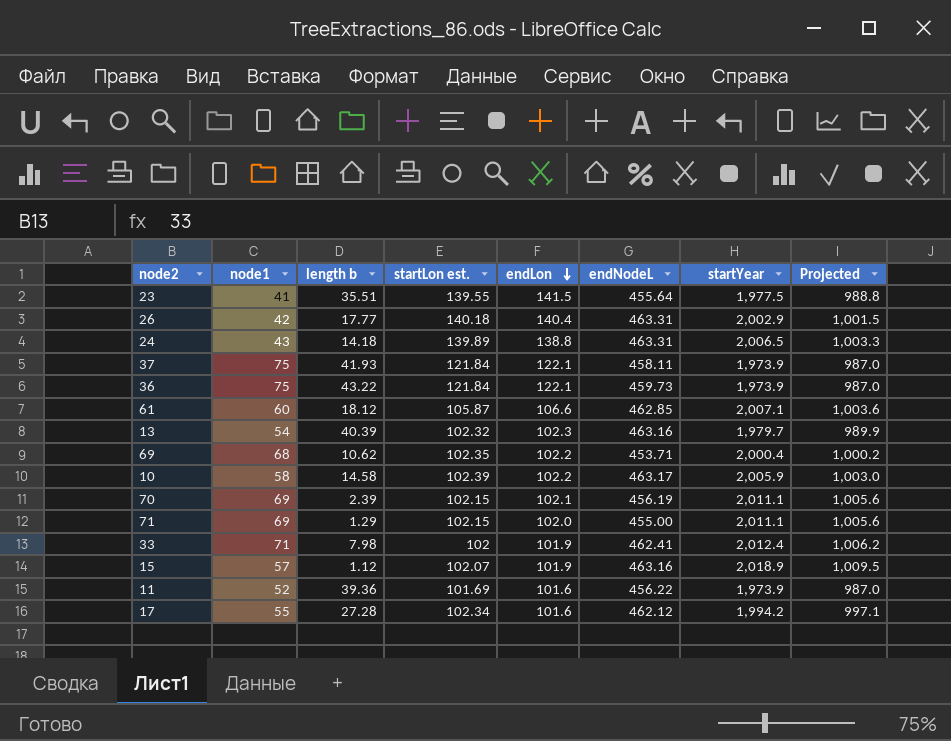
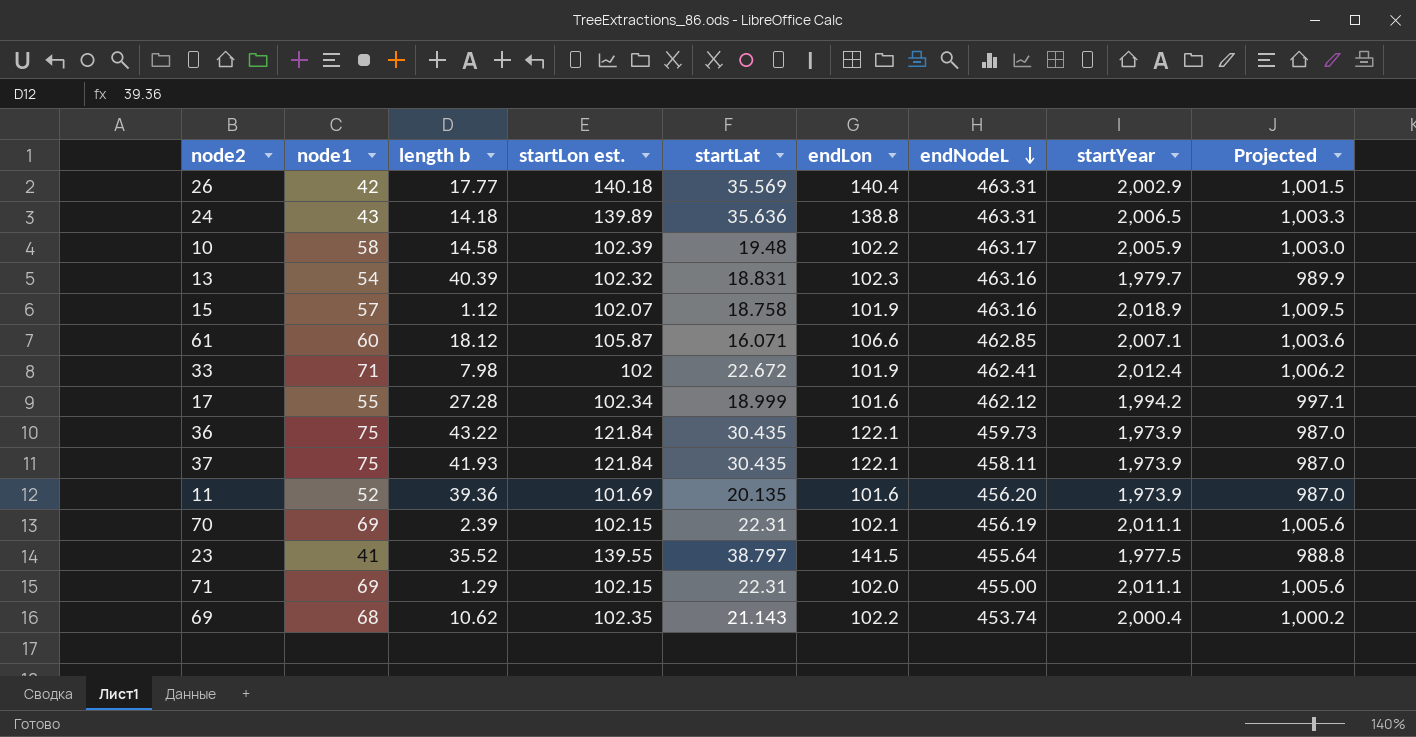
row order: endLon descending -> endNodeL descending
column startLat | position: none -> 5
11 | endNodeL: 456.22 -> 456.20
23 | length b: 35.51 -> 35.52
69 | endNodeL: 453.71 -> 453.74

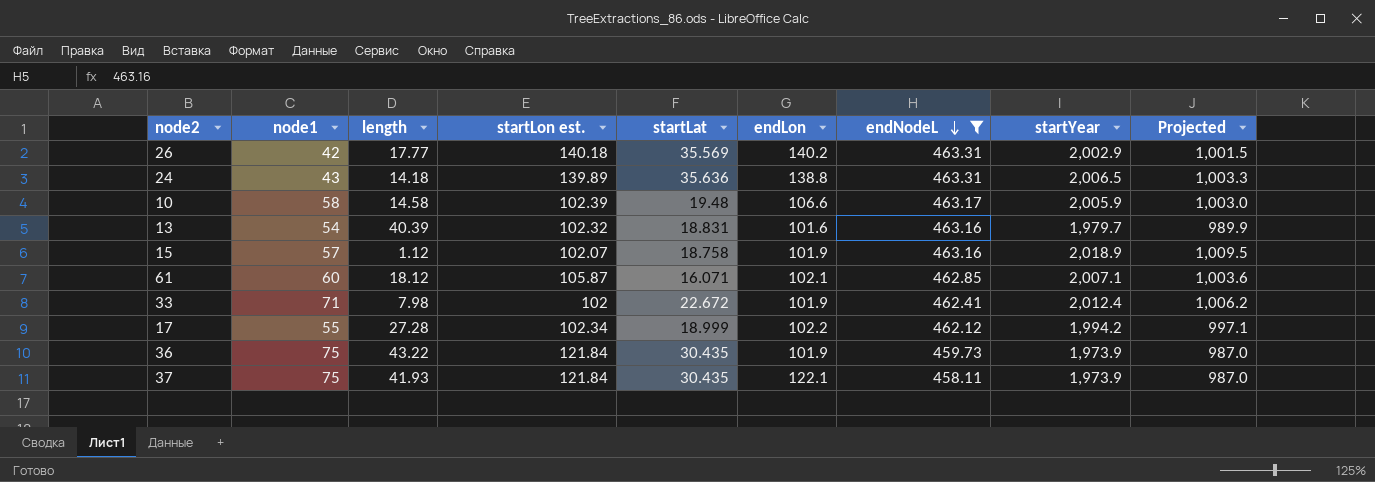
filter: none -> endNodeL >= 458.11
column name: length b -> length
26 | endLon: 140.4 -> 140.2
10 | endLon: 102.2 -> 106.6
13 | endLon: 102.3 -> 101.6
61 | endLon: 106.6 -> 102.1
17 | endLon: 101.6 -> 102.2
36 | endLon: 122.1 -> 101.9

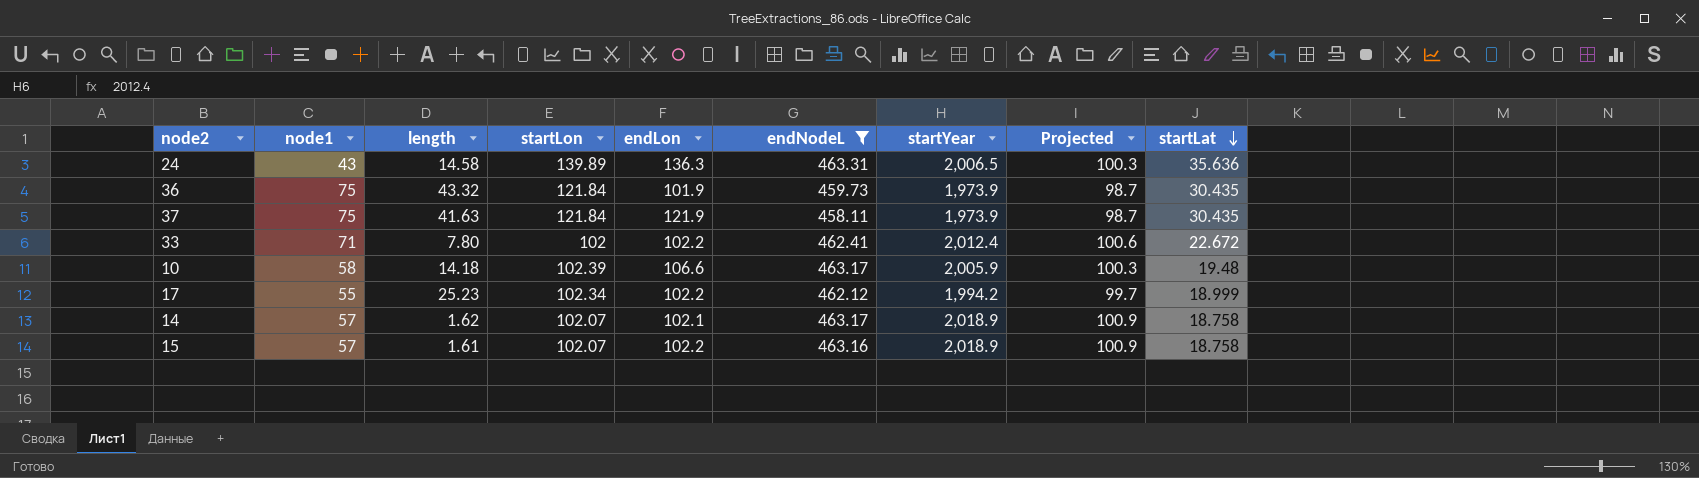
row order: endNodeL descending -> startLat descending
column name: startLon est. -> startLon
column Projected | formula: [startYear] * 0.5 -> [startYear] * 0.05
column startLat | position: 5 -> 9
row 26: 42 | 17.77 | 140.18 | 35.569 | 140.2 | 463.31 | 2,002.9 | 1,001.5 -> none
row 13: 54 | 40.39 | 102.32 | 18.831 | 101.6 | 463.16 | 1,979.7 | 989.9 -> none
row 61: 60 | 18.12 | 105.87 | 16.071 | 102.1 | 462.85 | 2,007.1 | 1,003.6 -> none
24 | length: 14.18 -> 14.58
24 | endLon: 138.8 -> 136.3
36 | length: 43.22 -> 43.32
37 | length: 41.93 -> 41.63
37 | endLon: 122.1 -> 121.9
33 | length: 7.98 -> 7.80
33 | endLon: 101.9 -> 102.2
10 | length: 14.58 -> 14.18
17 | length: 27.28 -> 25.23
row 14: none -> 57 | 1.62 | 102.07 | 102.1 | 463.17 | 2,018.9 | 100.9 | 18.758
15 | length: 1.12 -> 1.61
15 | endLon: 101.9 -> 102.2

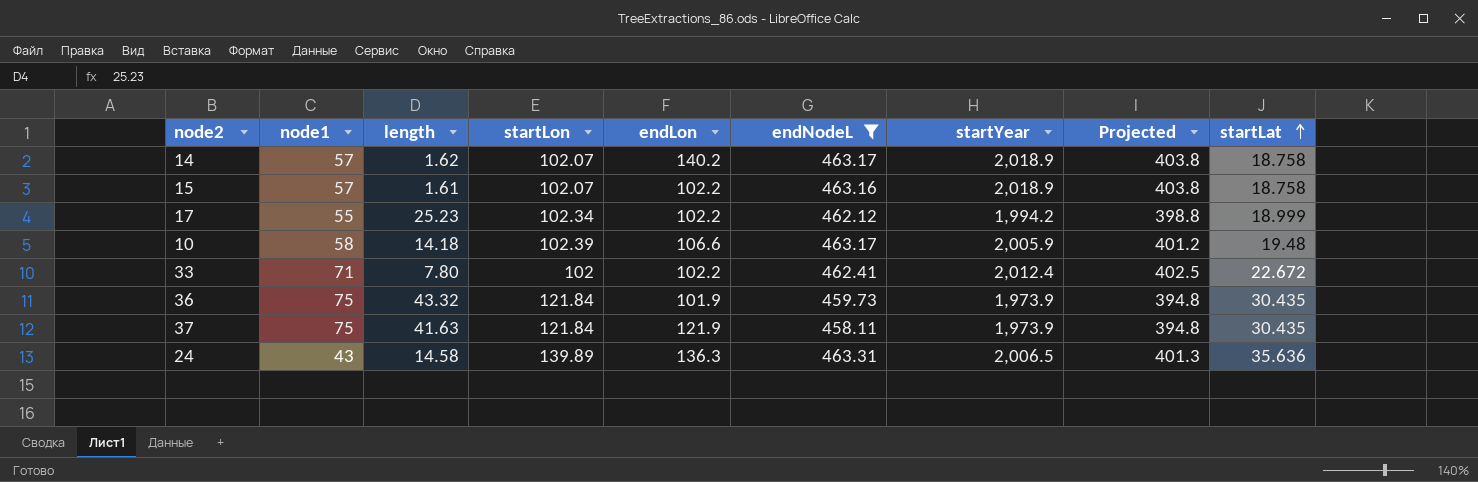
row order: startLat descending -> startLat ascending
column Projected | formula: [startYear] * 0.05 -> [startYear] * 0.2
14 | endLon: 102.1 -> 140.2

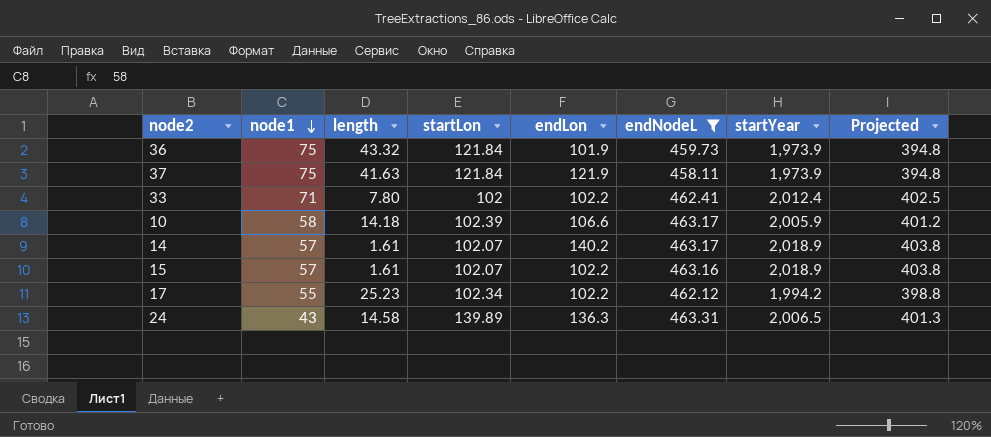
row order: startLat ascending -> node1 descending
column startLat | position: 9 -> none
14 | length: 1.62 -> 1.61

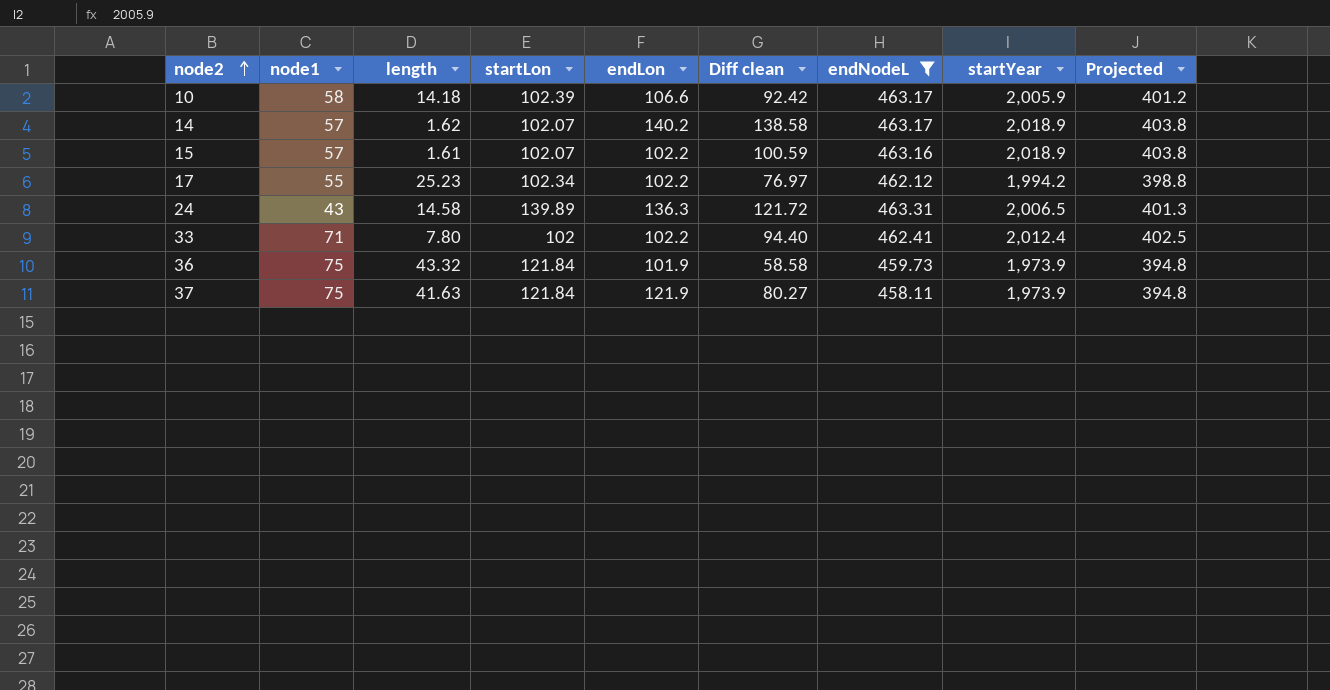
row order: node1 descending -> node2 ascending
column Diff clean | formula: none -> [endLon] - [length]
14 | length: 1.61 -> 1.62

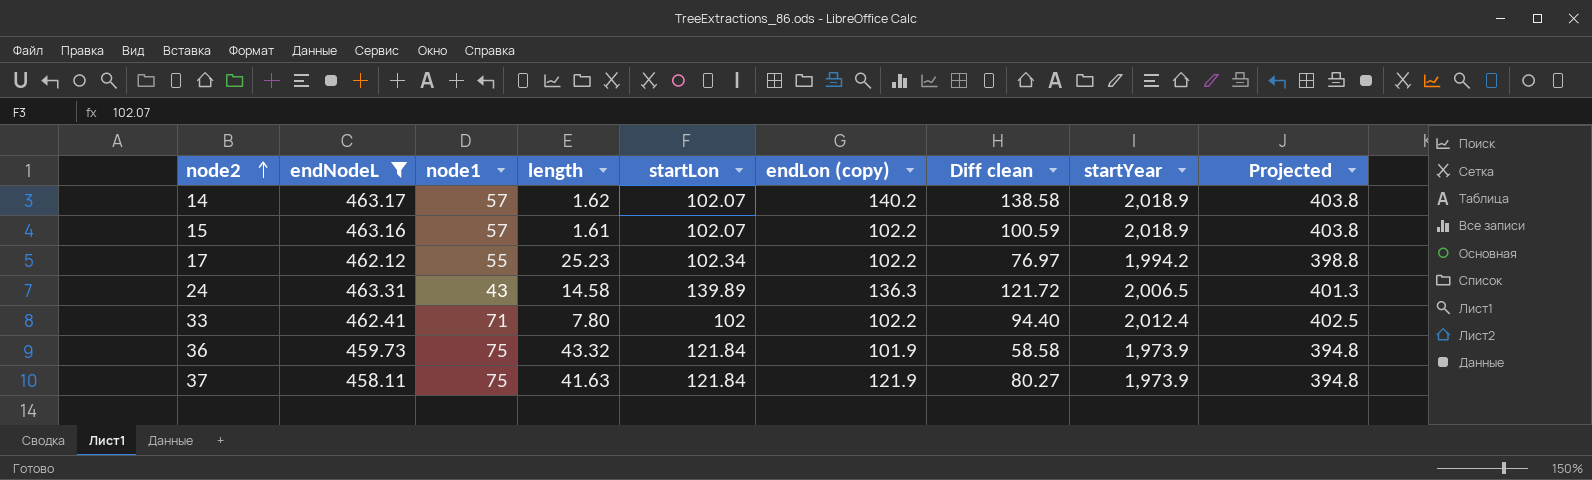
column endNodeL | position: 7 -> 2
column name: endLon -> endLon (copy)
row 10: 58 | 14.18 | 102.39 | 106.6 | 92.42 | 463.17 | 2,005.9 | 401.2 -> none

